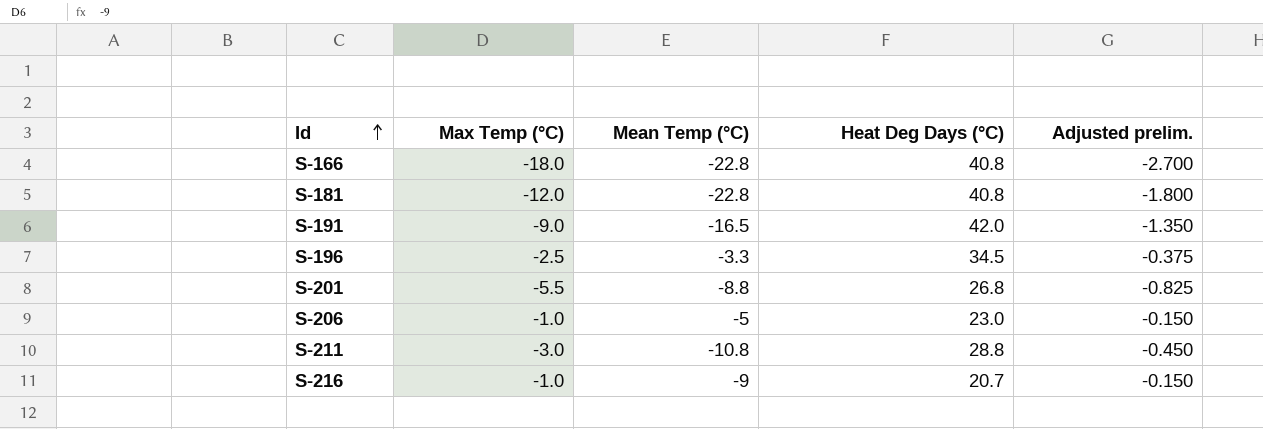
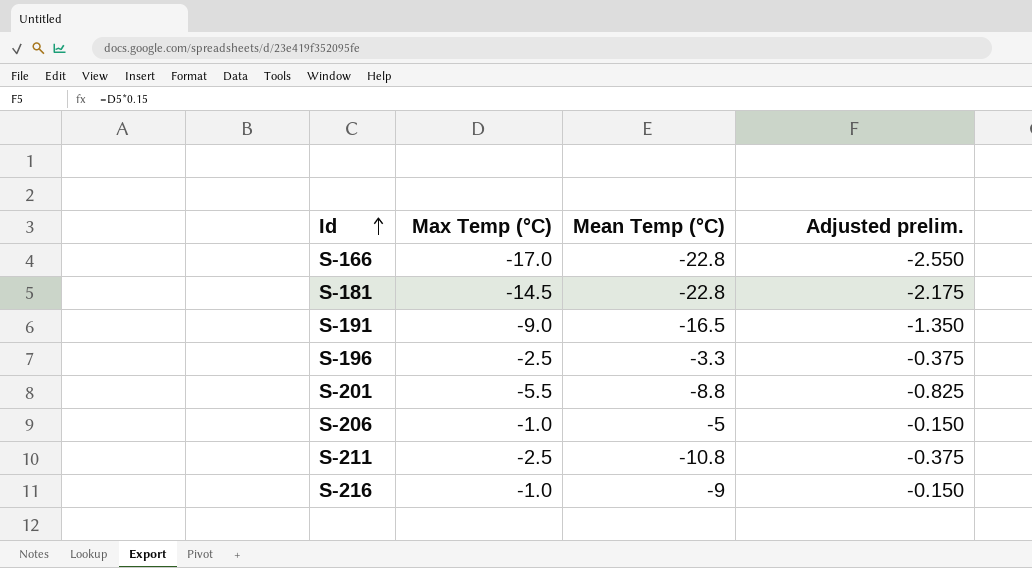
column Heat Deg Days (°C) | position: 4 -> none
S-166 | Max Temp (°C): -18.0 -> -17.0
S-166 | Adjusted prelim.: -2.700 -> -2.550
S-181 | Max Temp (°C): -12.0 -> -14.5
S-181 | Adjusted prelim.: -1.800 -> -2.175
S-211 | Max Temp (°C): -3.0 -> -2.5
S-211 | Adjusted prelim.: -0.450 -> -0.375

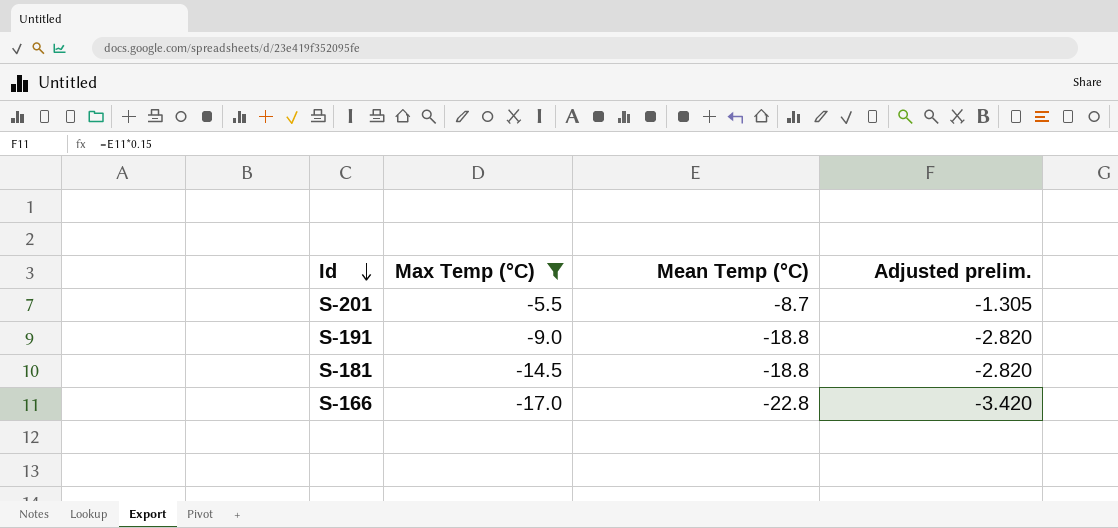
filter: none -> Max Temp (°C) <= -5.5
row order: Id ascending -> Id descending
column Adjusted prelim. | formula: [Max Temp (°C)] * 0.15 -> [Mean Temp (°C)] * 0.15
S-201 | Mean Temp (°C): -8.8 -> -8.7
S-191 | Mean Temp (°C): -16.5 -> -18.8
S-181 | Mean Temp (°C): -22.8 -> -18.8

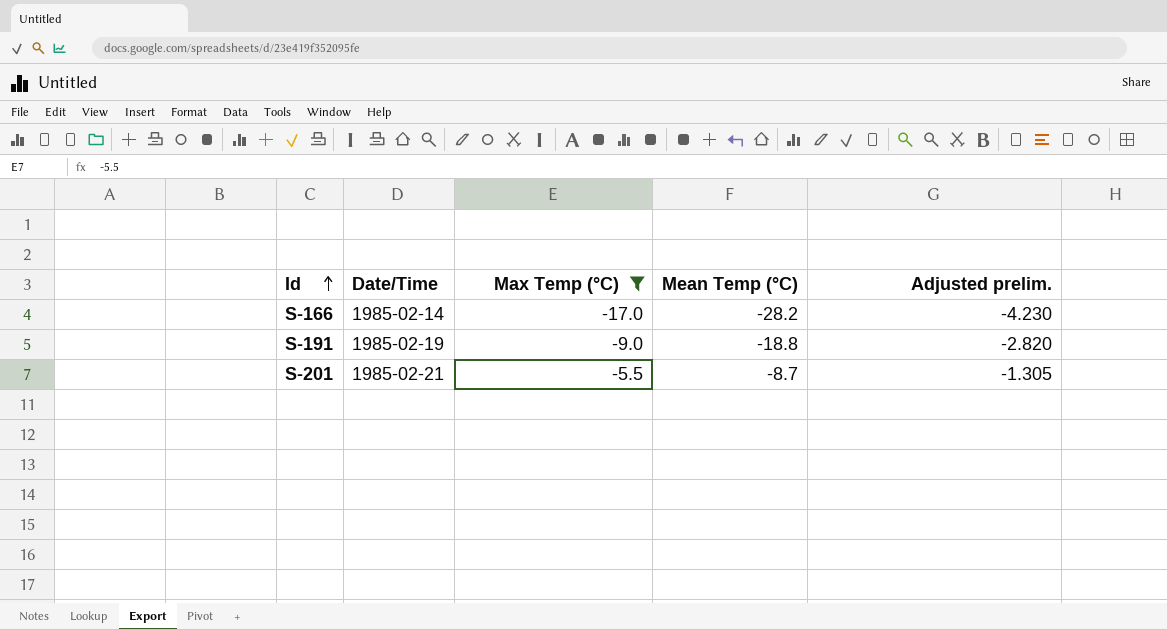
row order: Id descending -> Id ascending
column Date/Time | position: none -> 2
row S-181: -14.5 | -18.8 | -2.820 -> none
S-166 | Mean Temp (°C): -22.8 -> -28.2
S-166 | Adjusted prelim.: -3.420 -> -4.230

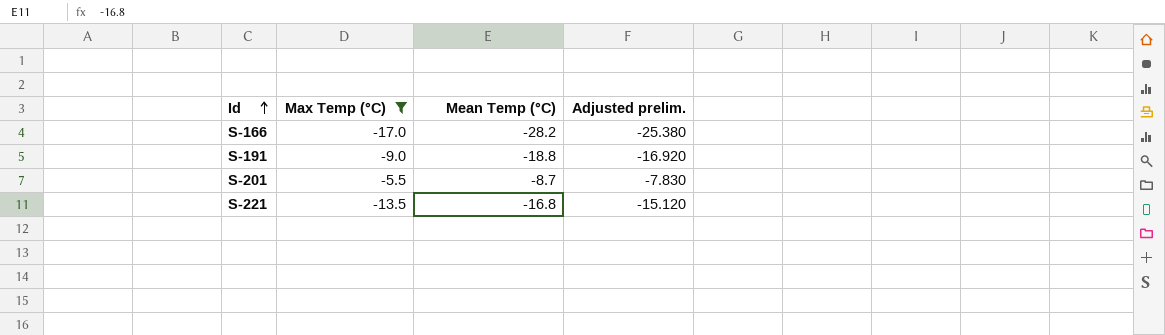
column Date/Time | position: 2 -> none
column Adjusted prelim. | formula: [Mean Temp (°C)] * 0.15 -> [Mean Temp (°C)] * 0.9
row S-221: none -> -13.5 | -16.8 | -15.120

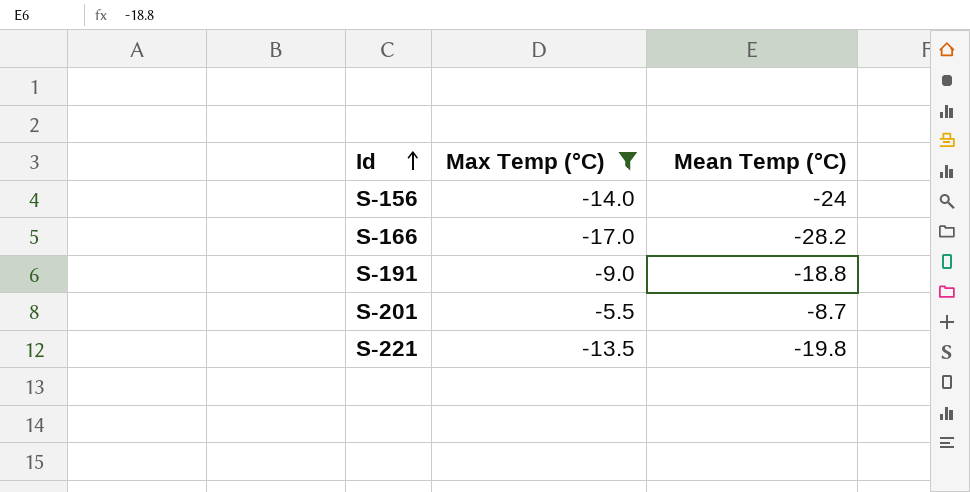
column Adjusted prelim. | formula: [Mean Temp (°C)] * 0.9 -> none
row S-156: none -> -14.0 | -24
S-221 | Mean Temp (°C): -16.8 -> -19.8

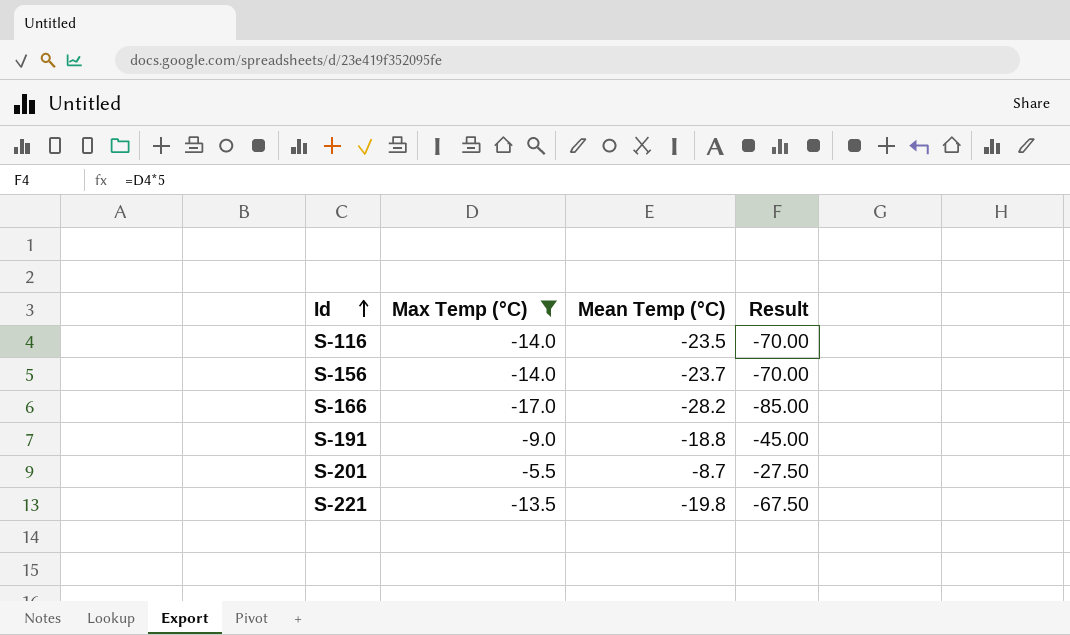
column Result | formula: none -> [Max Temp (°C)] * 5
row S-116: none -> -14.0 | -23.5 | -70.00
S-156 | Mean Temp (°C): -24 -> -23.7

